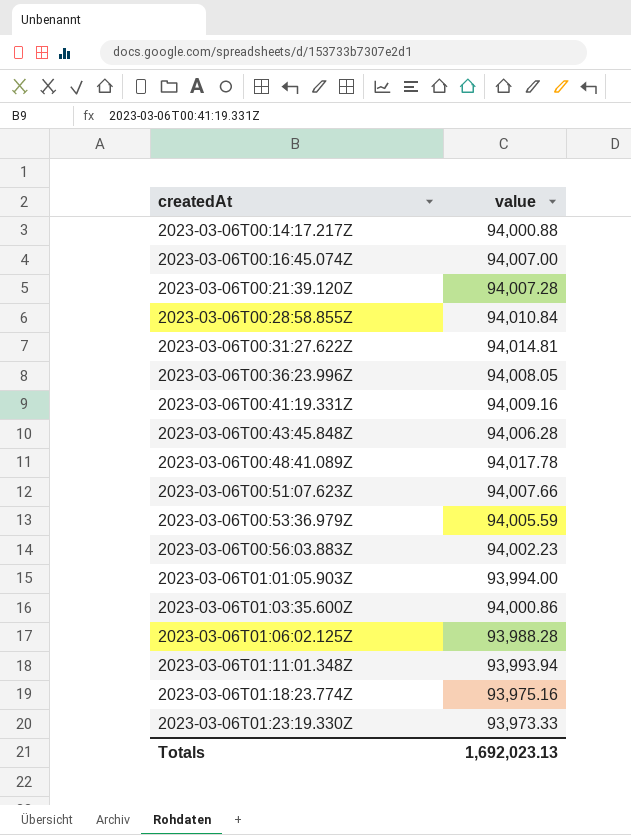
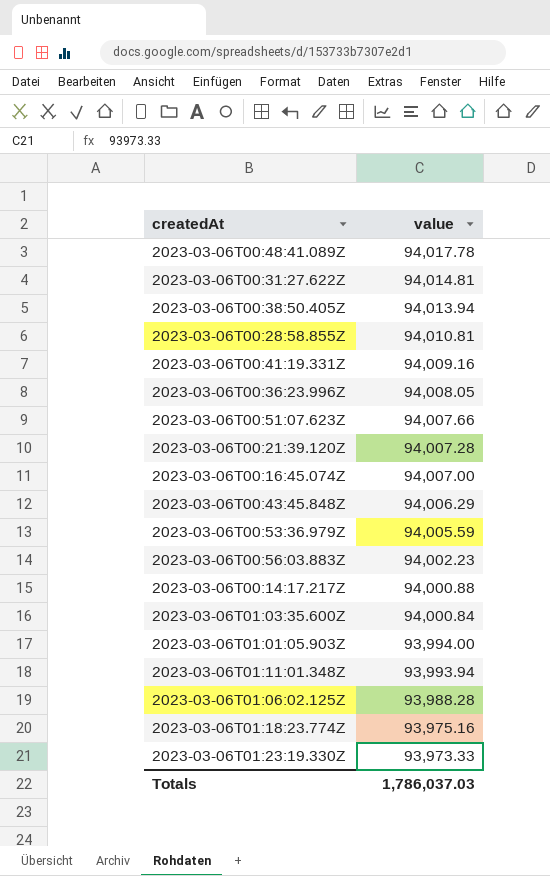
row order: createdAt ascending -> value descending
row 2023-03-06T00:38:50.405Z: none -> 94,013.94
2023-03-06T00:28:58.855Z | value: 94,010.84 -> 94,010.81
2023-03-06T00:43:45.848Z | value: 94,006.28 -> 94,006.29
2023-03-06T01:03:35.600Z | value: 94,000.86 -> 94,000.84
Totals | value: 1,692,023.13 -> 1,786,037.03

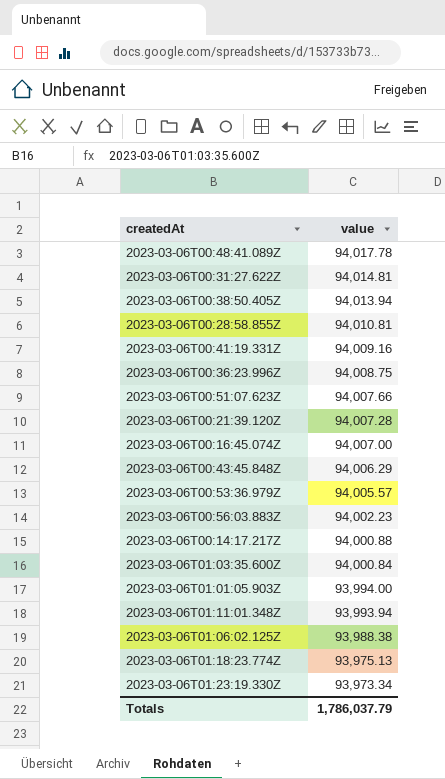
2023-03-06T00:36:23.996Z | value: 94,008.05 -> 94,008.75
2023-03-06T00:53:36.979Z | value: 94,005.59 -> 94,005.57
2023-03-06T01:06:02.125Z | value: 93,988.28 -> 93,988.38
2023-03-06T01:18:23.774Z | value: 93,975.16 -> 93,975.13
2023-03-06T01:23:19.330Z | value: 93,973.33 -> 93,973.34
Totals | value: 1,786,037.03 -> 1,786,037.79

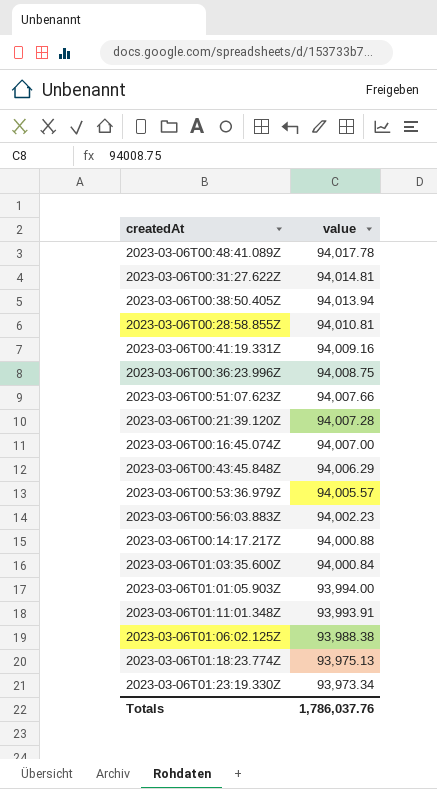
2023-03-06T01:11:01.348Z | value: 93,993.94 -> 93,993.91
Totals | value: 1,786,037.79 -> 1,786,037.76

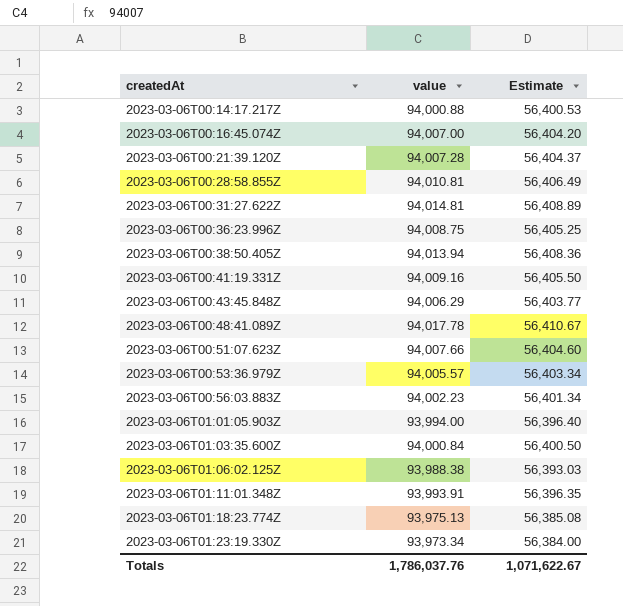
row order: value descending -> createdAt ascending
column Estimate | formula: none -> [value] * 0.6

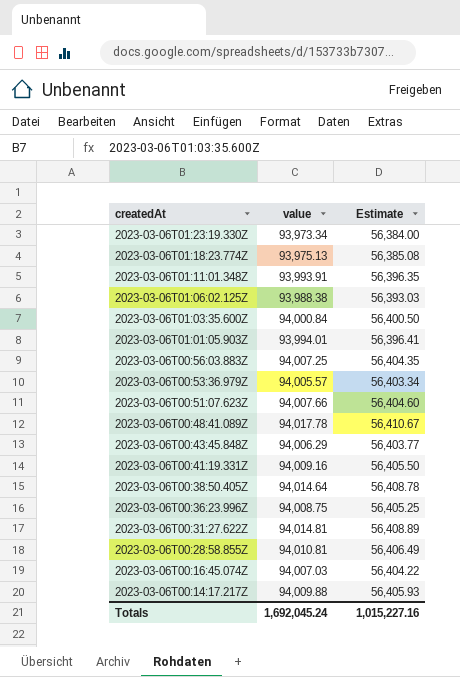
row order: createdAt ascending -> createdAt descending
row 2023-03-06T00:21:39.120Z: 94,007.28 | 56,404.37 -> none
2023-03-06T01:01:05.903Z | value: 93,994.00 -> 93,994.01
2023-03-06T01:01:05.903Z | Estimate: 56,396.40 -> 56,396.41
2023-03-06T00:56:03.883Z | value: 94,002.23 -> 94,007.25
2023-03-06T00:56:03.883Z | Estimate: 56,401.34 -> 56,404.35
2023-03-06T00:38:50.405Z | value: 94,013.94 -> 94,014.64
2023-03-06T00:38:50.405Z | Estimate: 56,408.36 -> 56,408.78
2023-03-06T00:16:45.074Z | value: 94,007.00 -> 94,007.03
2023-03-06T00:16:45.074Z | Estimate: 56,404.20 -> 56,404.22
2023-03-06T00:14:17.217Z | value: 94,000.88 -> 94,009.88
2023-03-06T00:14:17.217Z | Estimate: 56,400.53 -> 56,405.93
Totals | value: 1,786,037.76 -> 1,692,045.24
Totals | Estimate: 1,071,622.67 -> 1,015,227.16

